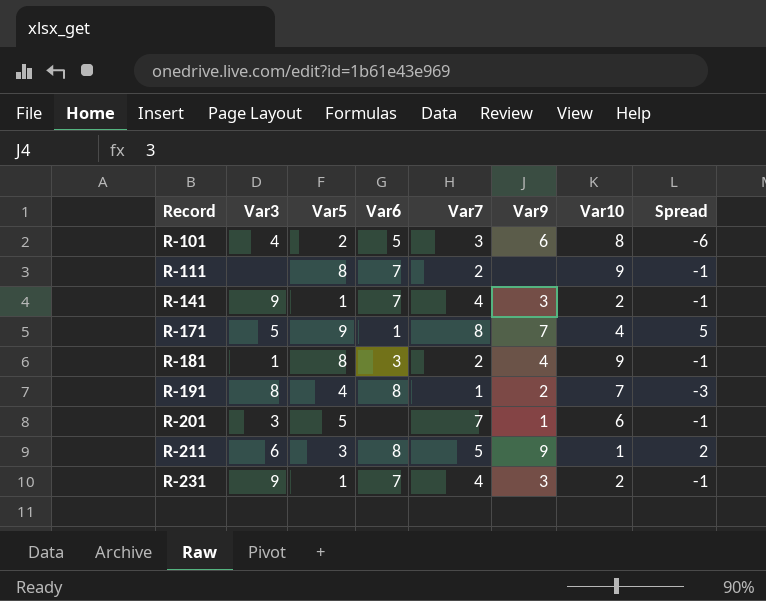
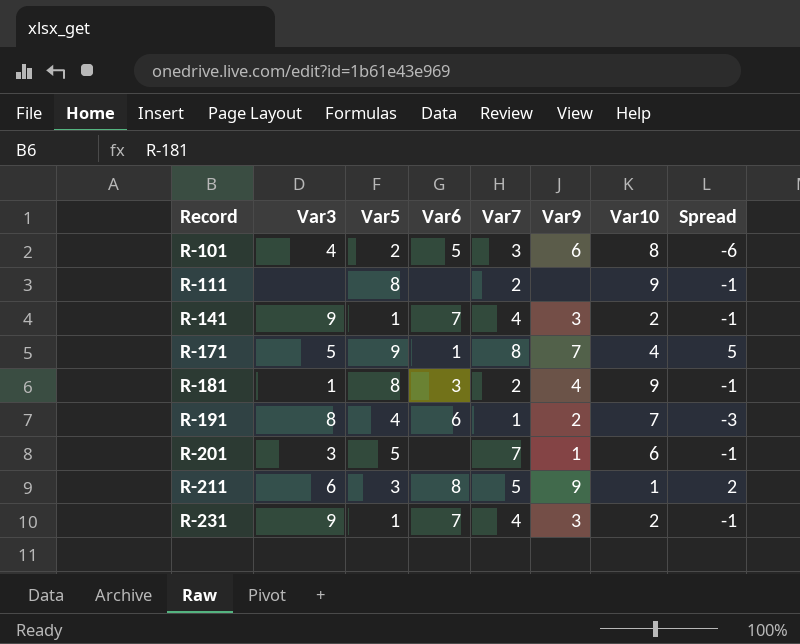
R-111 | Var6: 7 -> none
R-191 | Var6: 8 -> 6

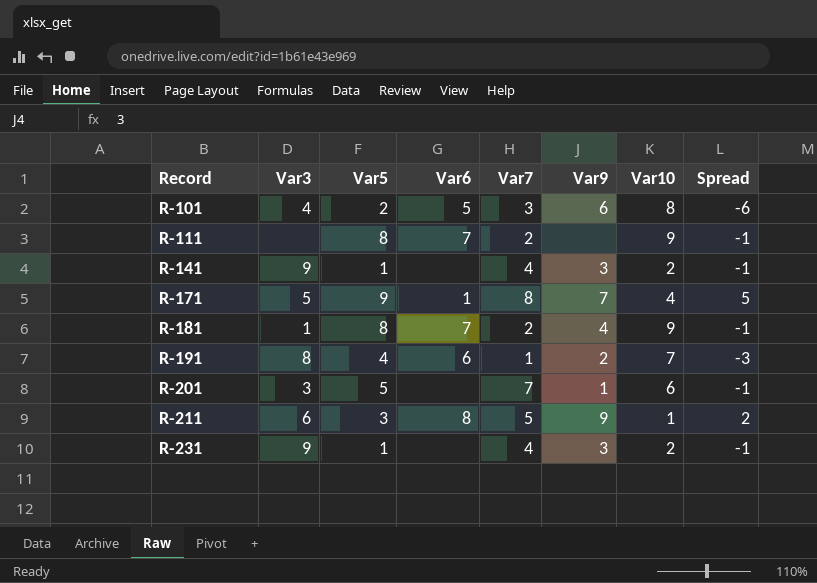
R-111 | Var6: none -> 7
R-141 | Var6: 7 -> none
R-181 | Var6: 3 -> 7
R-231 | Var6: 7 -> none

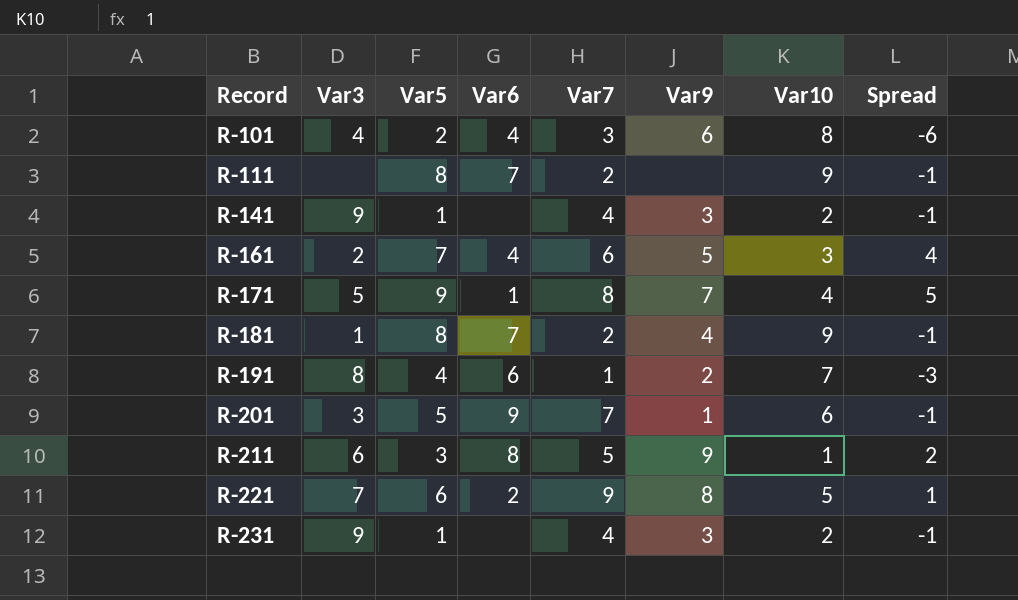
R-101 | Var6: 5 -> 4
row R-161: none -> 2 | 7 | 4 | 6 | 5 | 3 | 4
R-201 | Var6: none -> 9
row R-221: none -> 7 | 6 | 2 | 9 | 8 | 5 | 1

